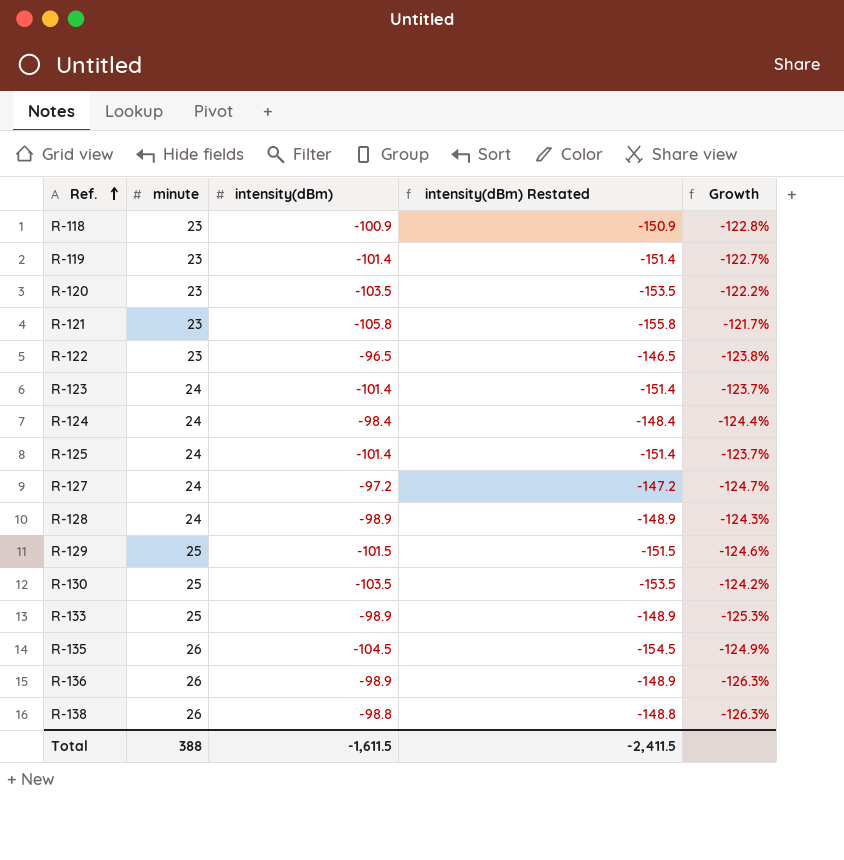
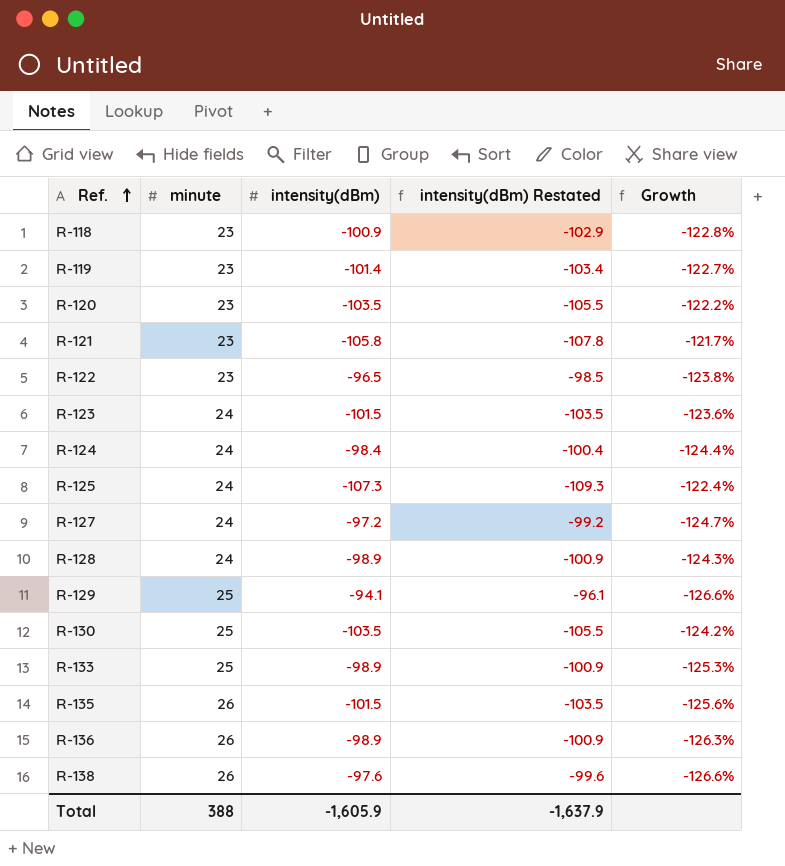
column intensity(dBm) Restated | formula: [intensity(dBm)] - 50 -> [intensity(dBm)] - 2
R-123 | intensity(dBm): -101.4 -> -101.5
R-123 | Growth: -123.7% -> -123.6%
R-125 | intensity(dBm): -101.4 -> -107.3
R-125 | Growth: -123.7% -> -122.4%
R-129 | intensity(dBm): -101.5 -> -94.1
R-129 | Growth: -124.6% -> -126.6%
R-135 | intensity(dBm): -104.5 -> -101.5
R-135 | Growth: -124.9% -> -125.6%
R-138 | intensity(dBm): -98.8 -> -97.6
R-138 | Growth: -126.3% -> -126.6%
Total | intensity(dBm): -1,611.5 -> -1,605.9
Total | intensity(dBm) Restated: -2,411.5 -> -1,637.9

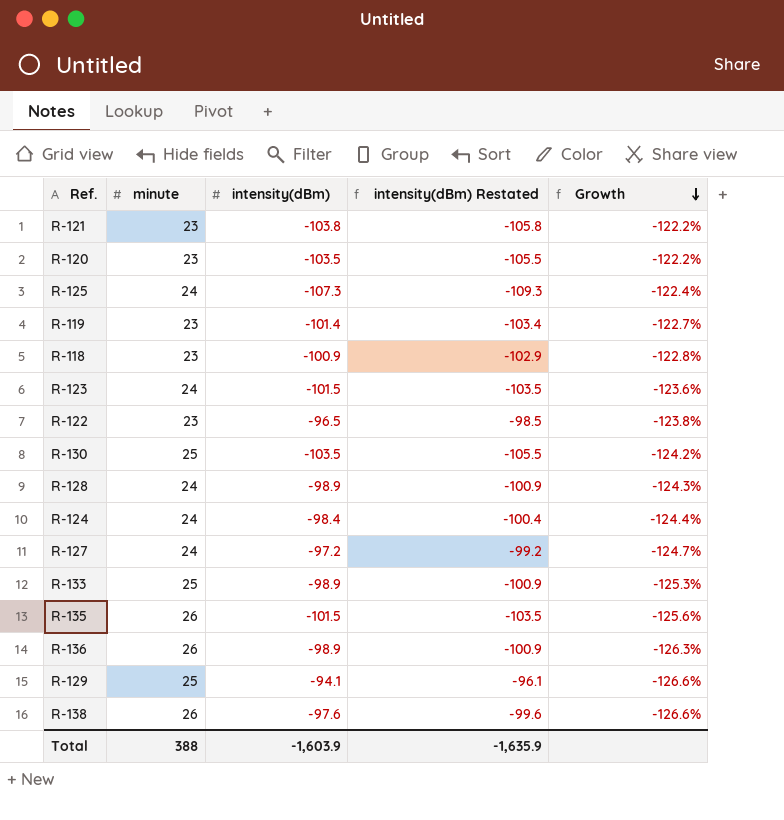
row order: Ref. ascending -> Growth descending
R-121 | intensity(dBm): -105.8 -> -103.8
R-121 | intensity(dBm) Restated: -107.8 -> -105.8
R-121 | Growth: -121.7% -> -122.2%
Total | intensity(dBm): -1,605.9 -> -1,603.9
Total | intensity(dBm) Restated: -1,637.9 -> -1,635.9

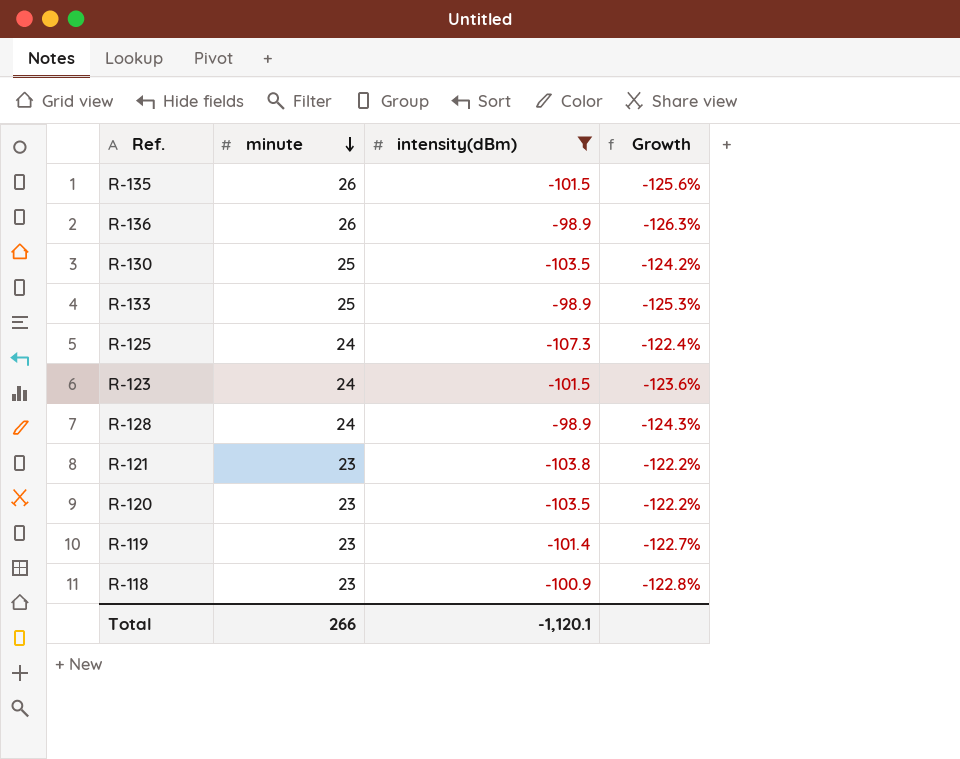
filter: none -> intensity(dBm) <= -98.9
row order: Growth descending -> minute descending
column intensity(dBm) Restated | formula: [intensity(dBm)] - 2 -> none
Total | minute: 388 -> 266
Total | intensity(dBm): -1,603.9 -> -1,120.1

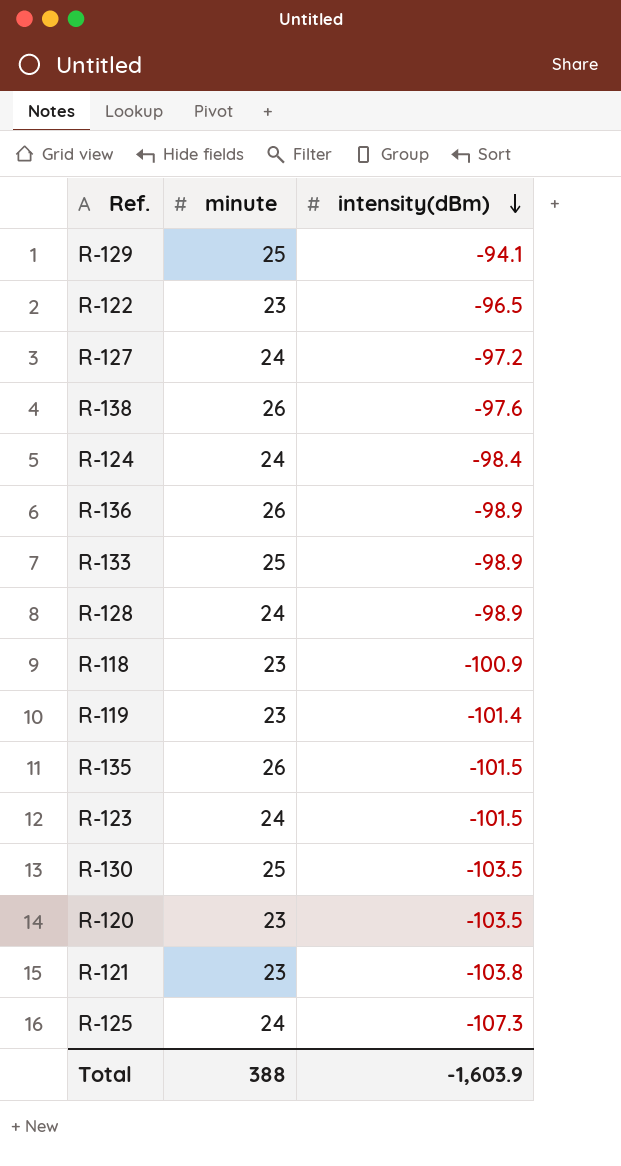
filter: intensity(dBm) <= -98.9 -> none
row order: minute descending -> intensity(dBm) descending
column Growth | formula: ([minute] - [intensity(dBm)]) / [intensity(dBm)] -> none
Total | minute: 266 -> 388
Total | intensity(dBm): -1,120.1 -> -1,603.9

